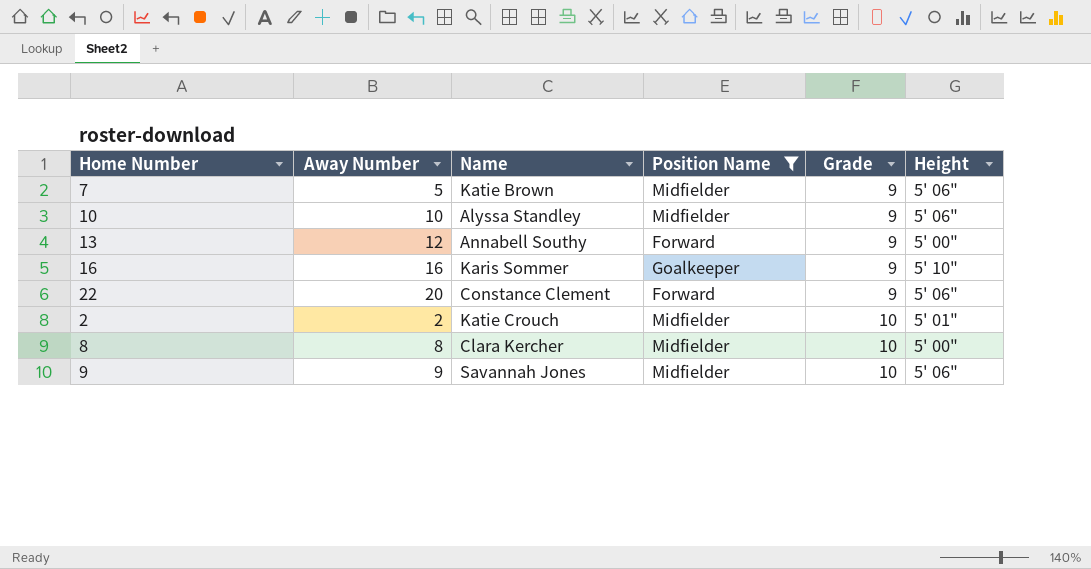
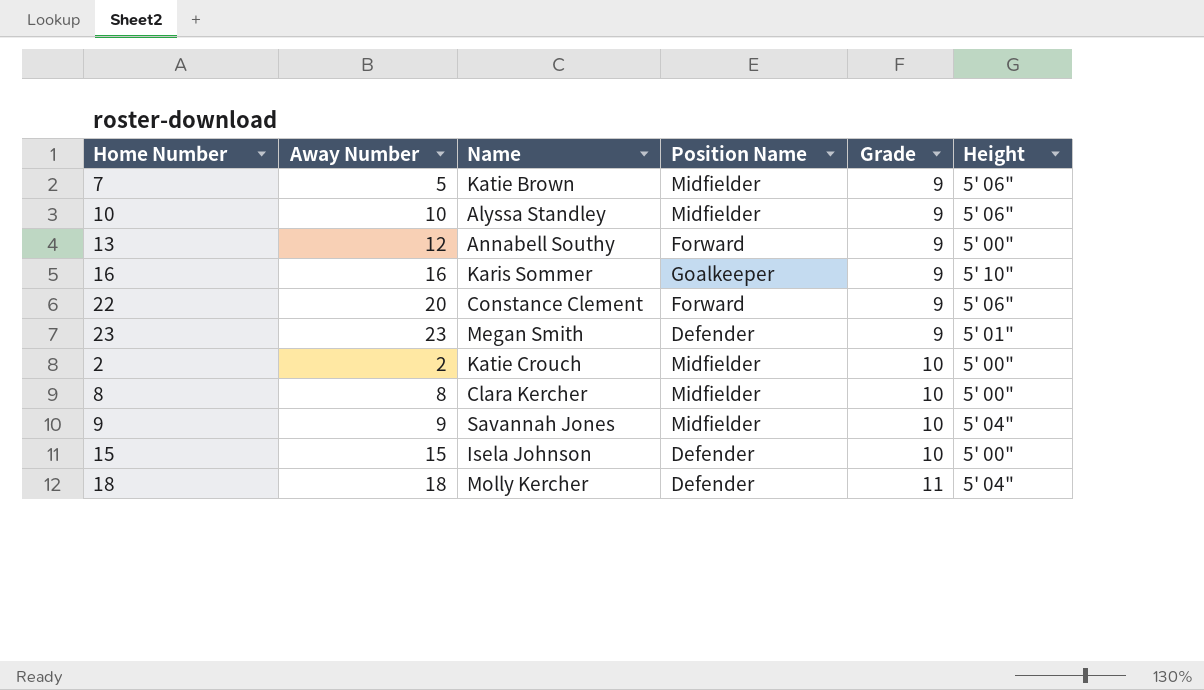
filter: Position Name != Defender -> none
2 | Height: 5' 01" -> 5' 00"
9 | Height: 5' 06" -> 5' 04"

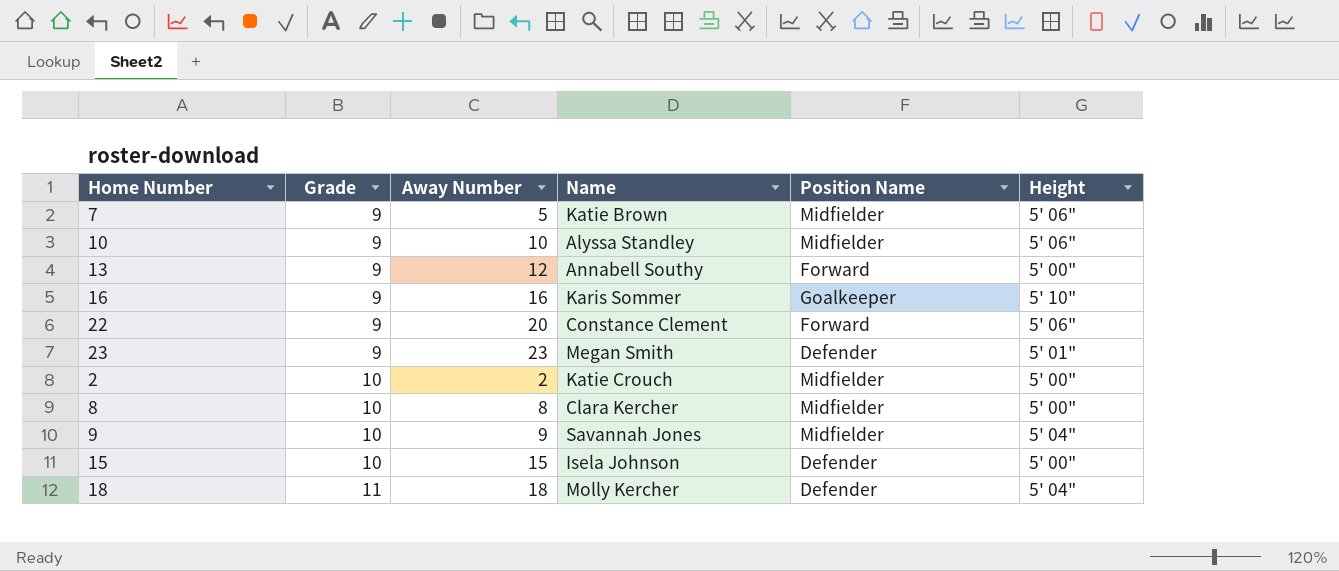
column Grade | position: 5 -> 2

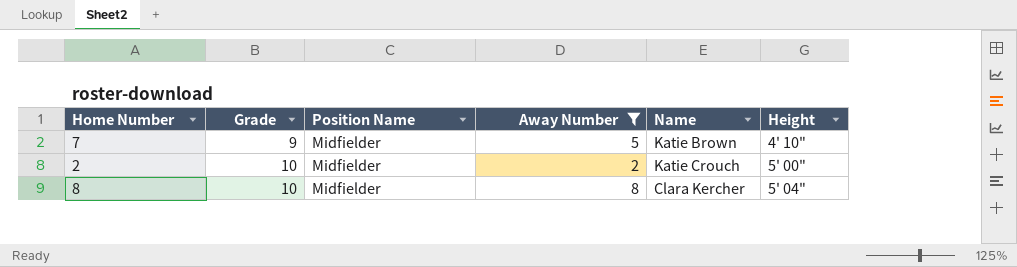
filter: none -> Away Number <= 8
column Position Name | position: 5 -> 3
7 | Height: 5' 06" -> 4' 10"
8 | Height: 5' 00" -> 5' 04"

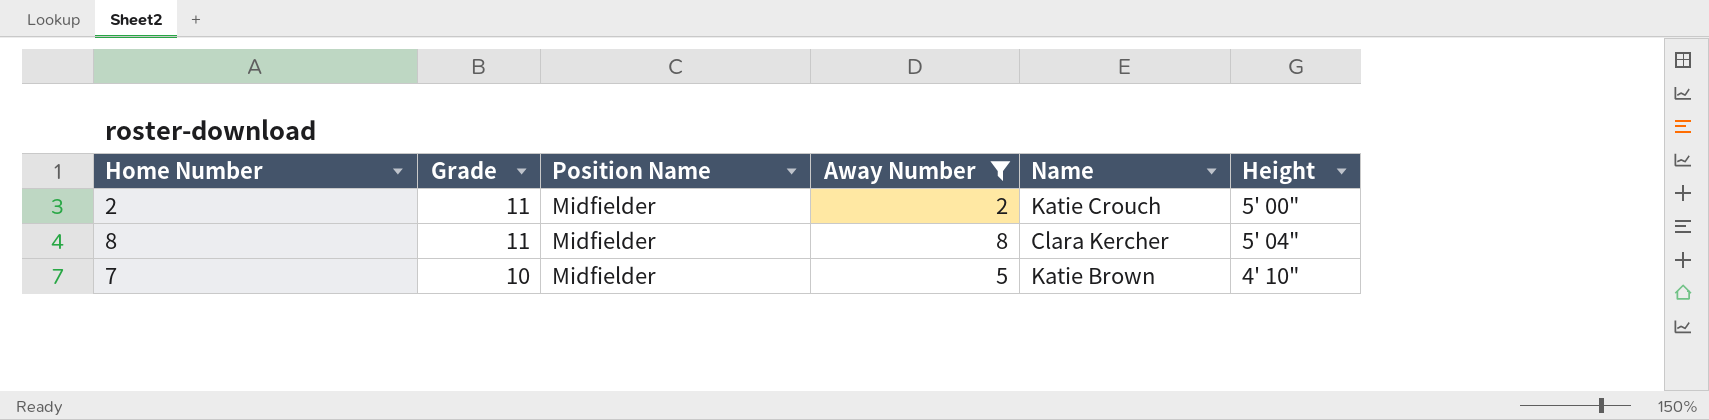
row order: Grade ascending -> Grade descending
2 | Grade: 10 -> 11
8 | Grade: 10 -> 11
7 | Grade: 9 -> 10

